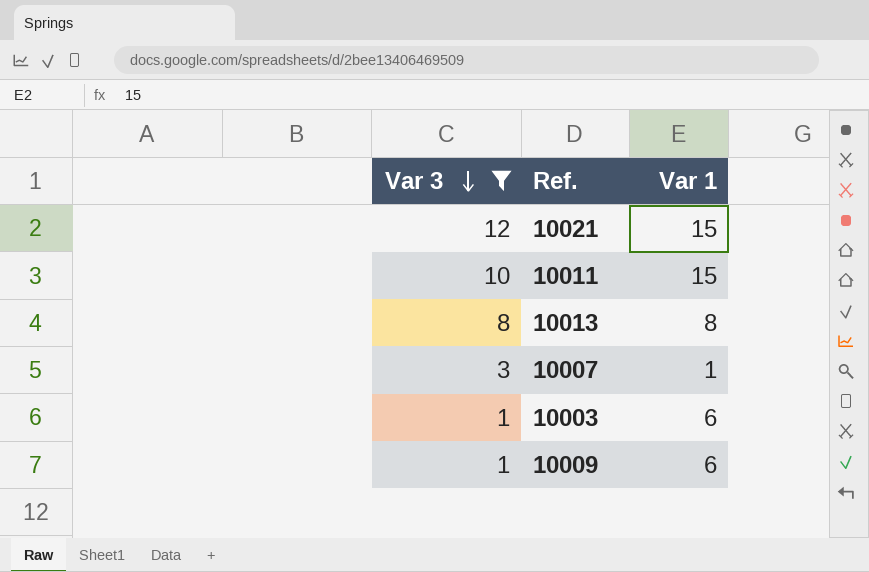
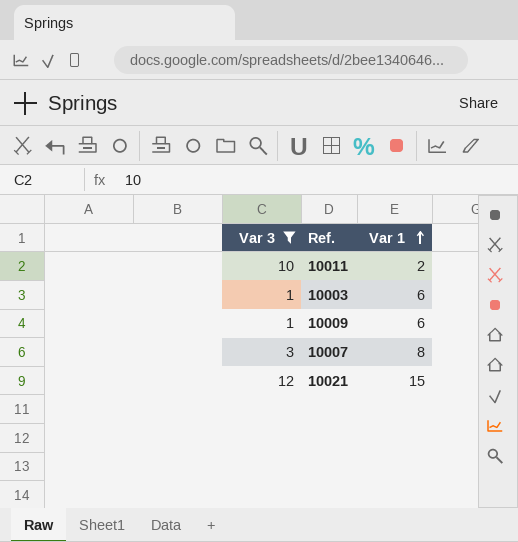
row order: Var 3 descending -> Var 1 ascending
row 10013: 8 | 8 -> none
10011 | Var 1: 15 -> 2
10007 | Var 1: 1 -> 8

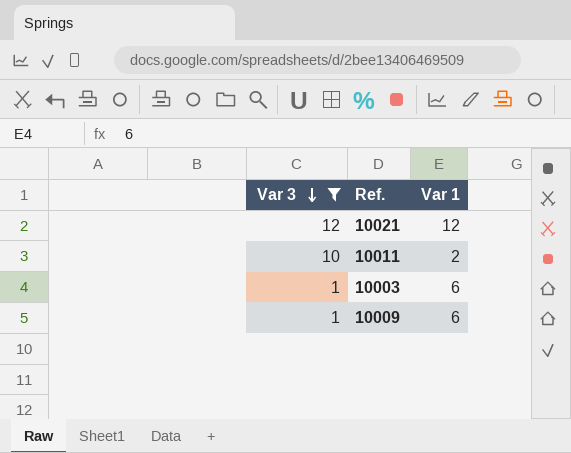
row order: Var 1 ascending -> Var 3 descending
row 10007: 3 | 8 -> none
10021 | Var 1: 15 -> 12

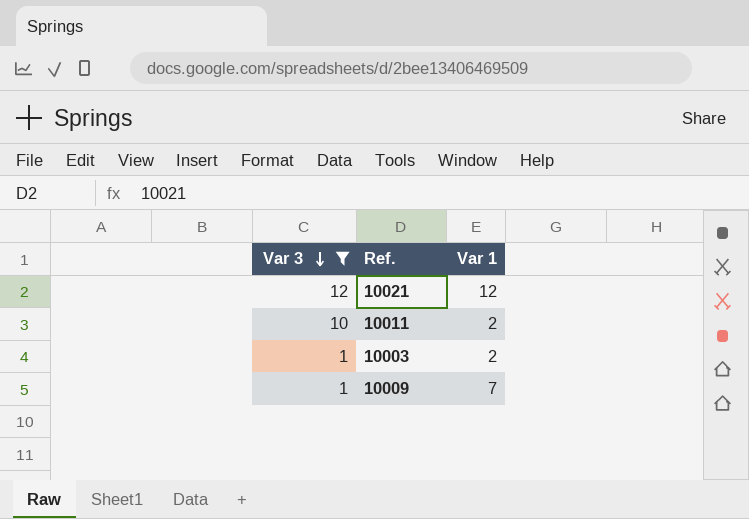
10003 | Var 1: 6 -> 2
10009 | Var 1: 6 -> 7

